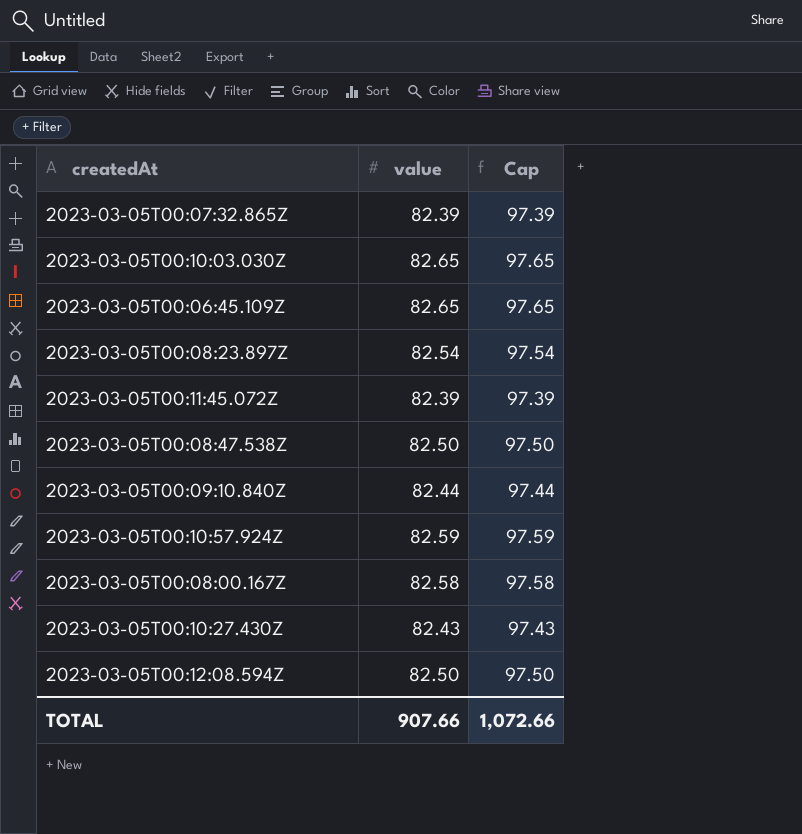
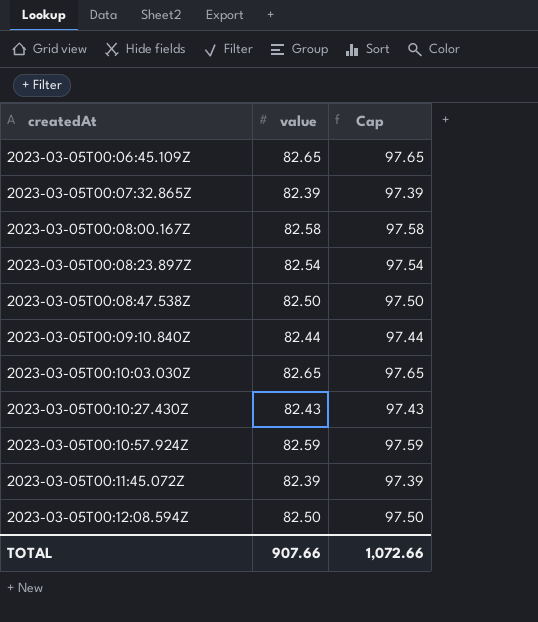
row order: none -> createdAt ascending

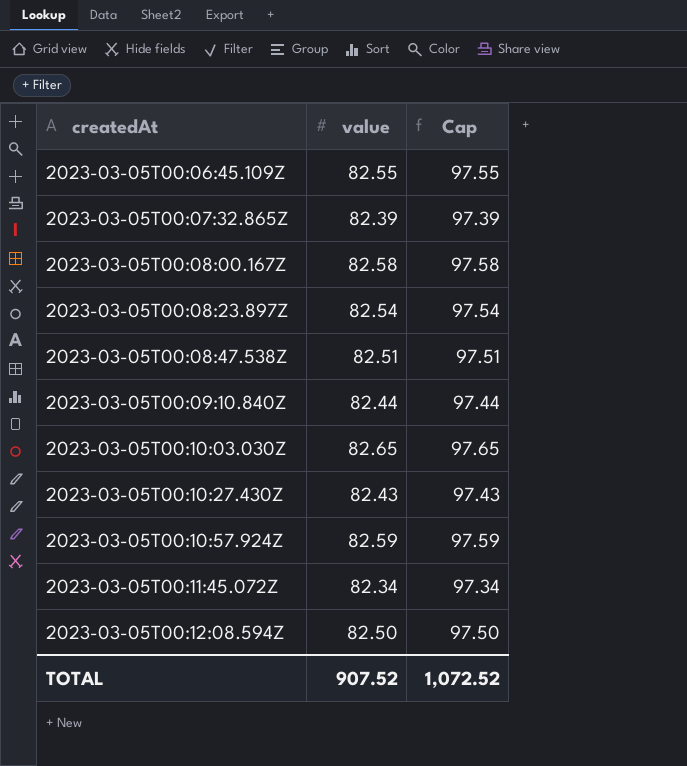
2023-03-05T00:06:45.109Z | value: 82.65 -> 82.55
2023-03-05T00:06:45.109Z | Cap: 97.65 -> 97.55
2023-03-05T00:08:47.538Z | value: 82.50 -> 82.51
2023-03-05T00:08:47.538Z | Cap: 97.50 -> 97.51
2023-03-05T00:11:45.072Z | value: 82.39 -> 82.34
2023-03-05T00:11:45.072Z | Cap: 97.39 -> 97.34
TOTAL | value: 907.66 -> 907.52
TOTAL | Cap: 1,072.66 -> 1,072.52

